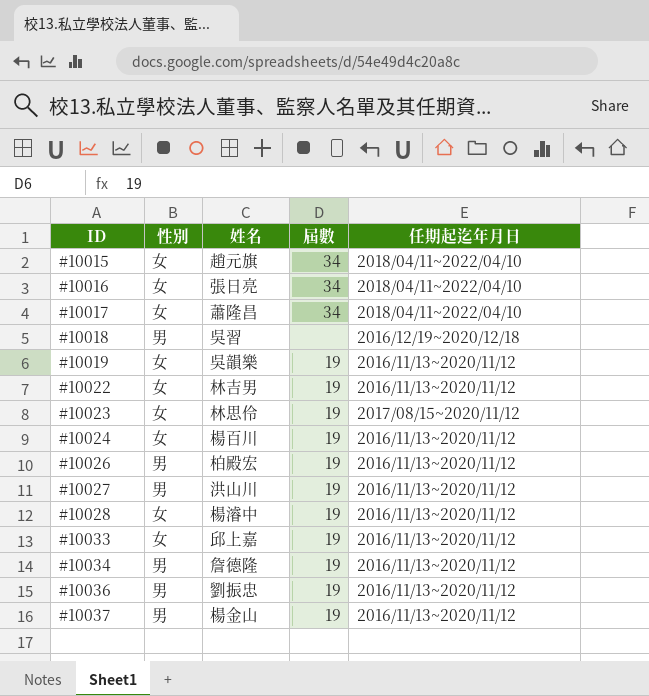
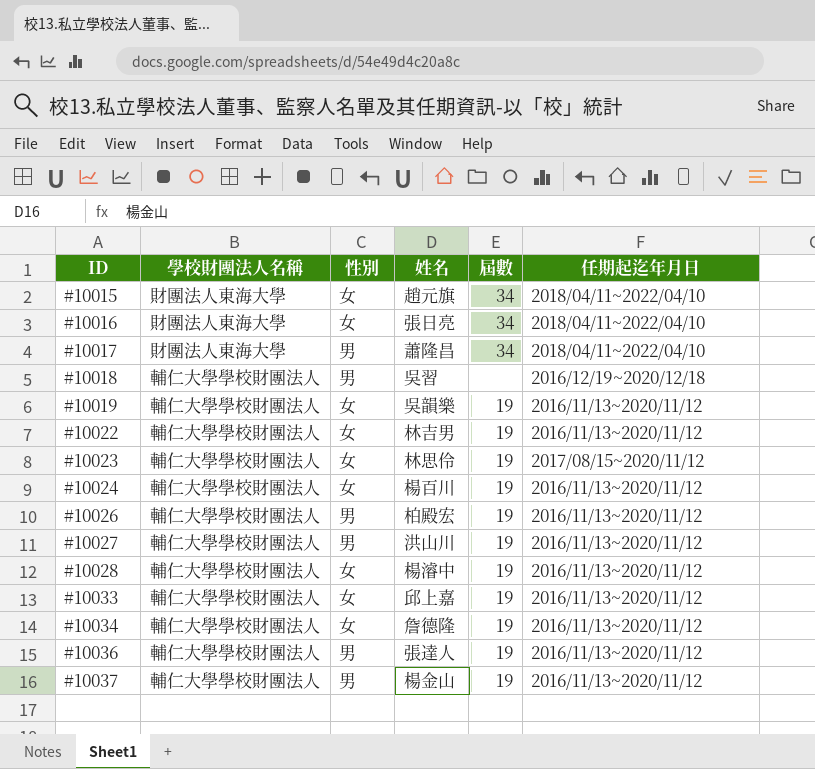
column 學校財團法人名稱 | position: none -> 2
#10017 | 性別: 女 -> 男
#10034 | 性別: 男 -> 女
#10036 | 姓名: 劉振忠 -> 張達人

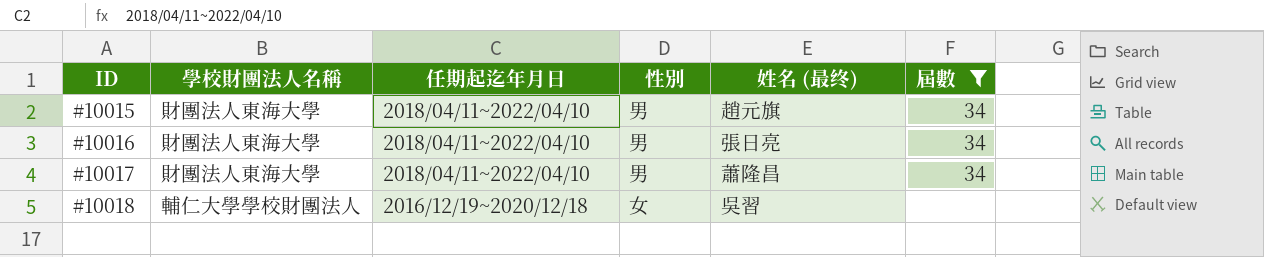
filter: none -> 屆數 != 19
column 任期起迄年月日 | position: 6 -> 3
column name: 姓名 -> 姓名 (最终)
#10015 | 性別: 女 -> 男
#10016 | 性別: 女 -> 男
#10018 | 性別: 男 -> 女

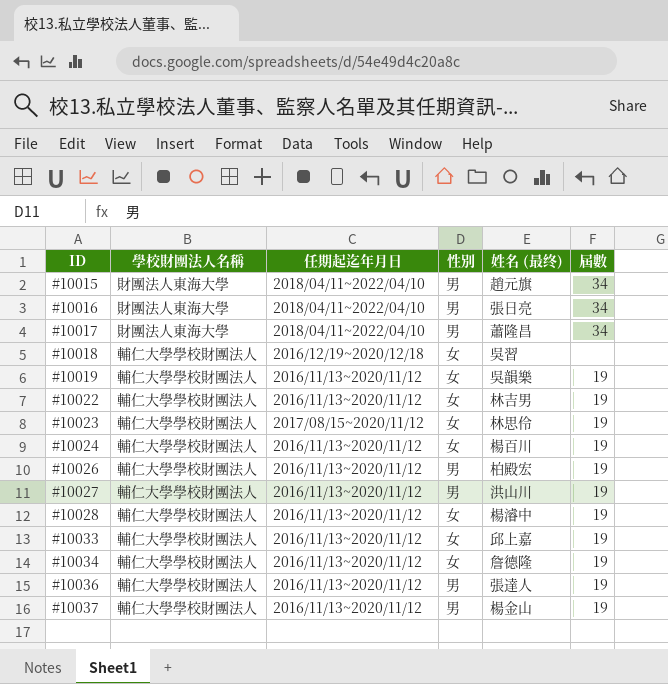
filter: 屆數 != 19 -> none

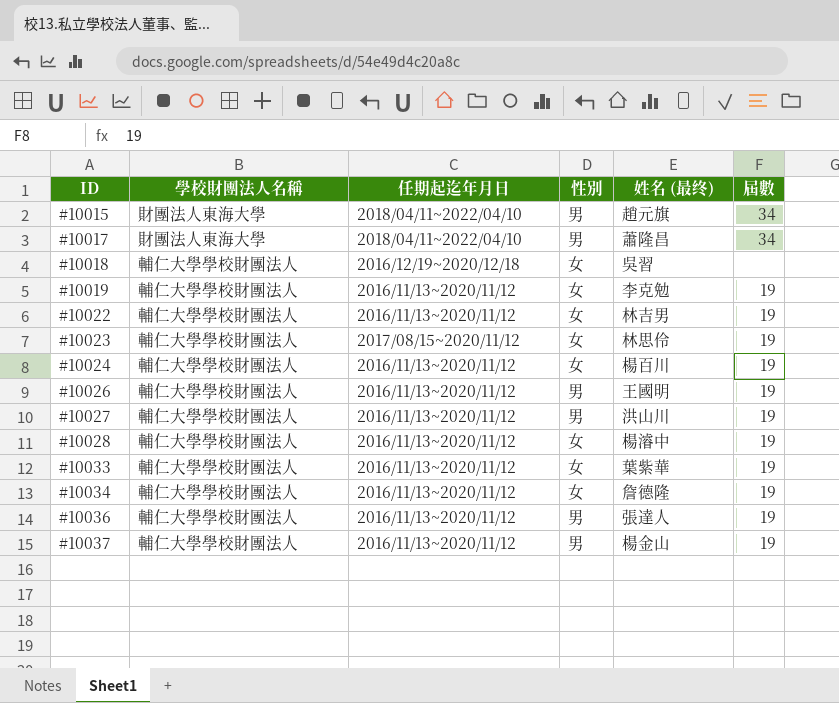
row #10016: 財團法人東海大學 | 2018/04/11~2022/04/10 | 男 | 張日亮 | 34 -> none
#10019 | 姓名 (最终): 吳韻樂 -> 李克勉
#10026 | 姓名 (最终): 柏殿宏 -> 王國明
#10033 | 姓名 (最终): 邱上嘉 -> 葉紫華

